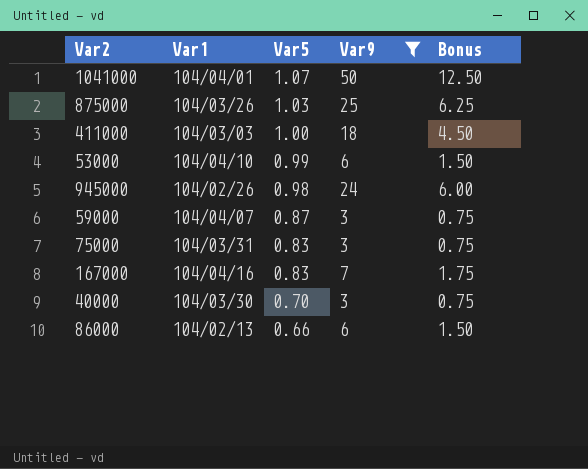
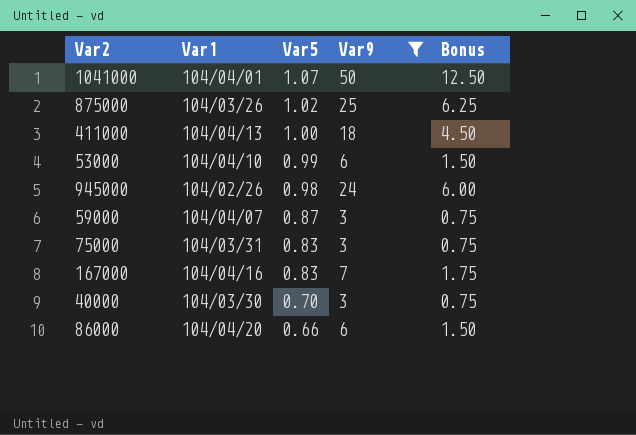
875000 | Var5: 1.03 -> 1.02
411000 | Var1: 104/03/03 -> 104/04/13
86000 | Var1: 104/02/13 -> 104/04/20

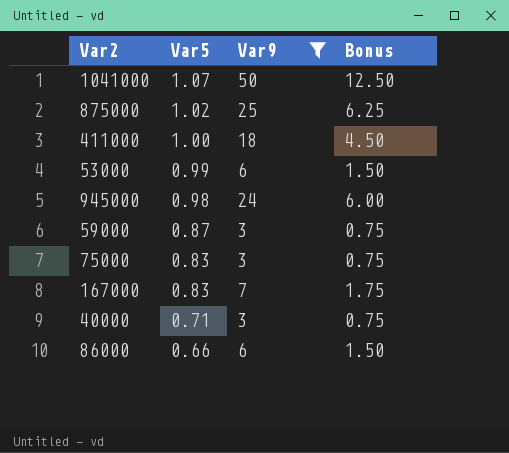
column Var1 | position: 2 -> none
40000 | Var5: 0.70 -> 0.71

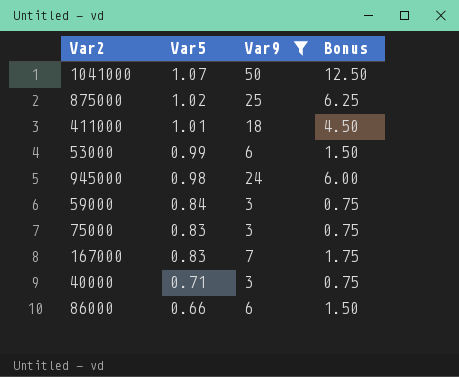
411000 | Var5: 1.00 -> 1.01
59000 | Var5: 0.87 -> 0.84

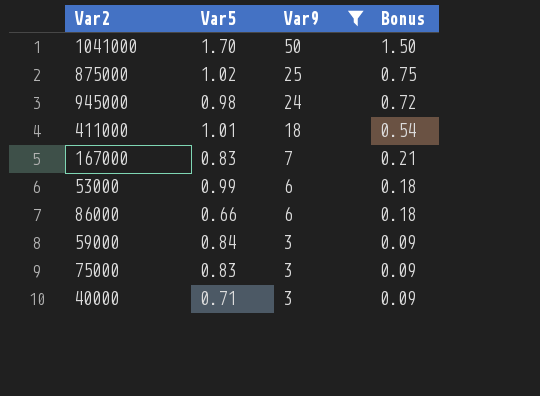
row order: Var5 descending -> Var9 descending
column Bonus | formula: [Var9] * 0.25 -> [Var9] * 0.03
1041000 | Var5: 1.07 -> 1.70

